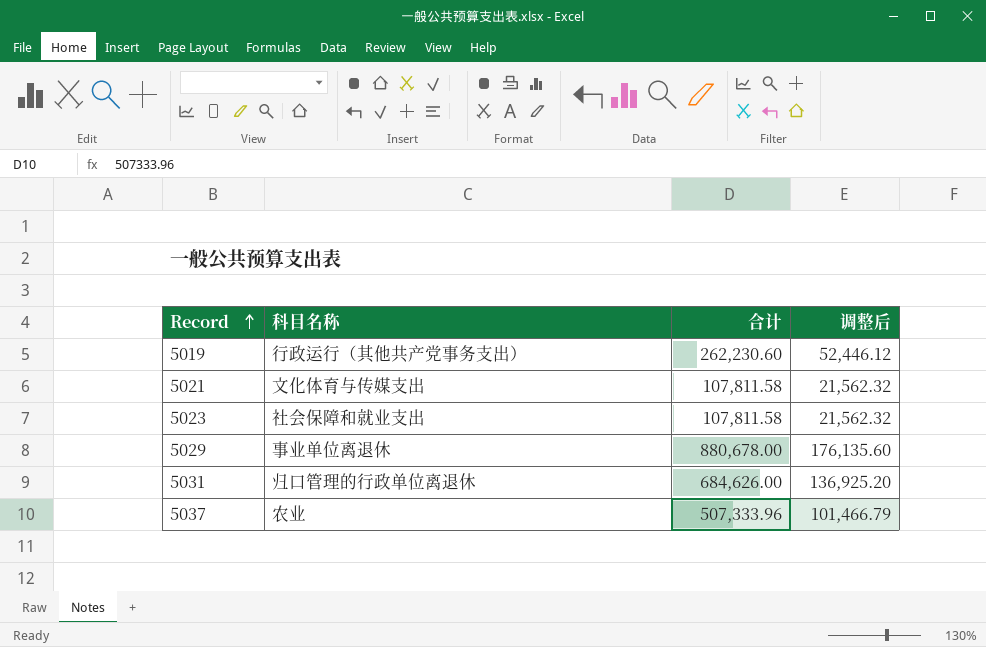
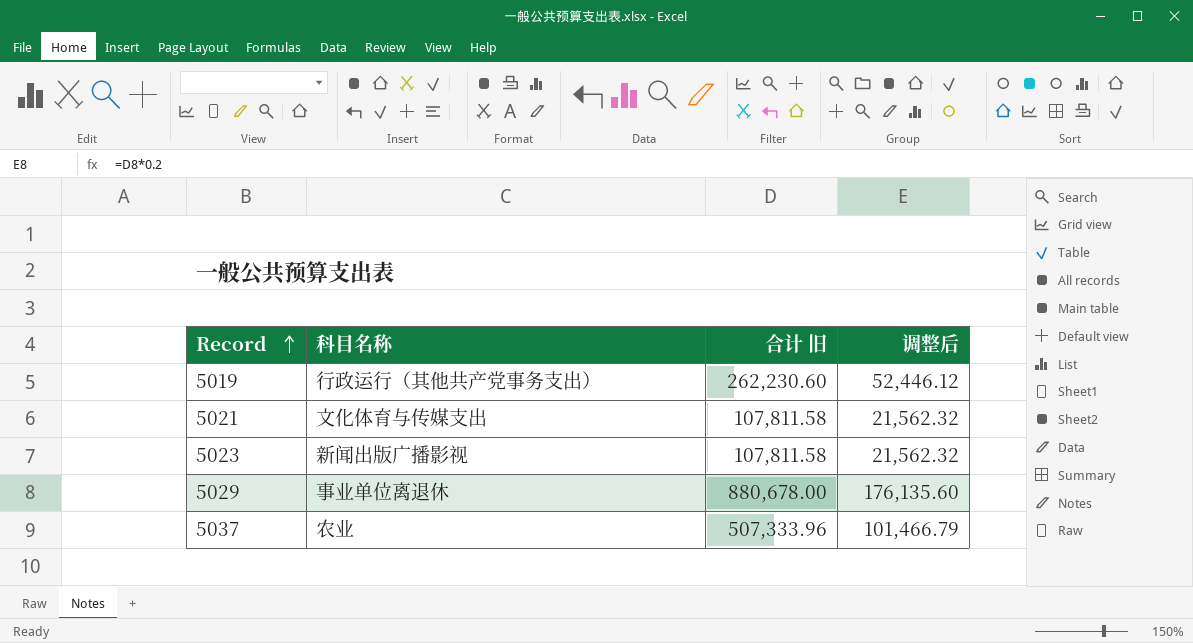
column name: 合计 -> 合计 旧
row 5031: 归口管理的行政单位离退休 | 684,626.00 | 136,925.20 -> none
5023 | 科目名称: 社会保障和就业支出 -> 新闻出版广播影视

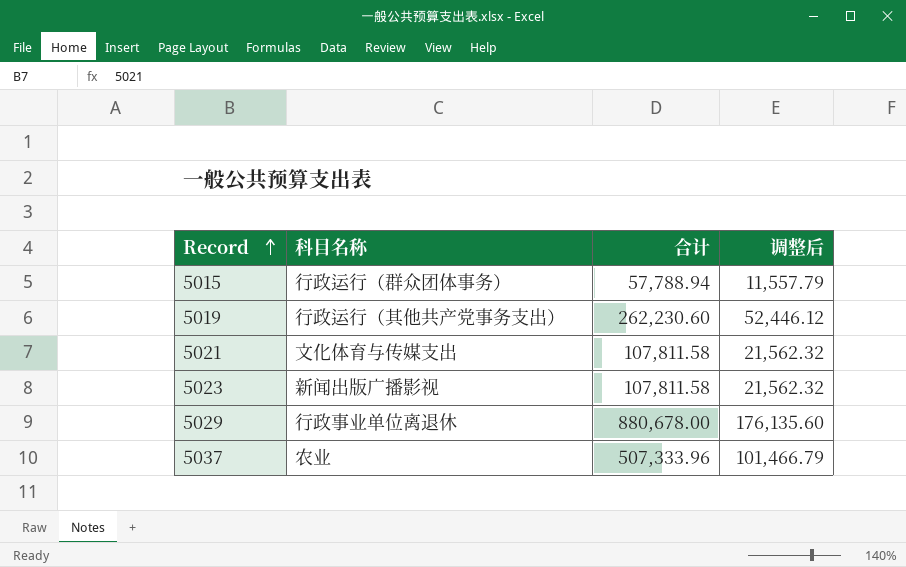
column name: 合计 旧 -> 合计
row 5015: none -> 行政运行（群众团体事务） | 57,788.94 | 11,557.79
5029 | 科目名称: 事业单位离退休 -> 行政事业单位离退休

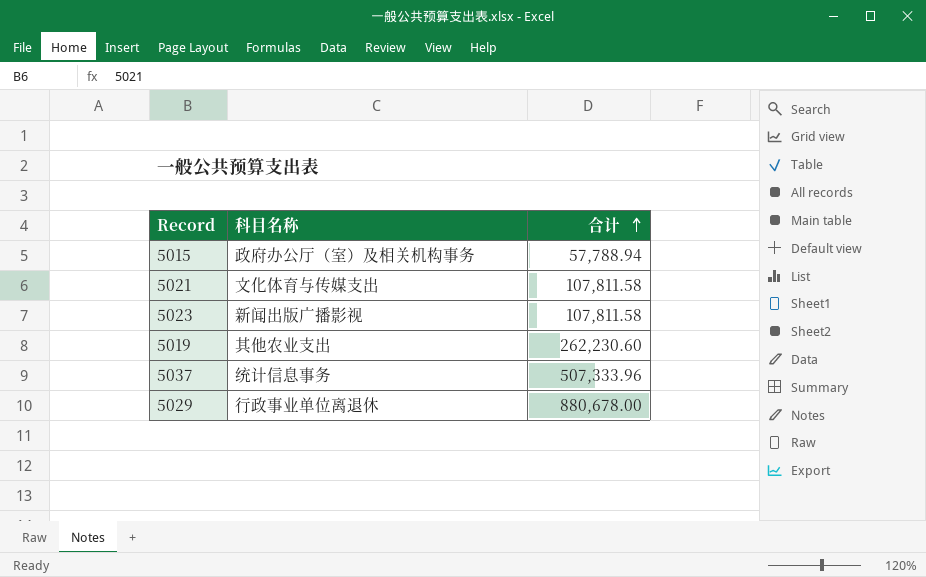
row order: Record ascending -> 合计 ascending
column 调整后 | formula: [合计] * 0.2 -> none
5015 | 科目名称: 行政运行（群众团体事务） -> 政府办公厅（室）及相关机构事务
5019 | 科目名称: 行政运行（其他共产党事务支出） -> 其他农业支出
5037 | 科目名称: 农业 -> 统计信息事务

